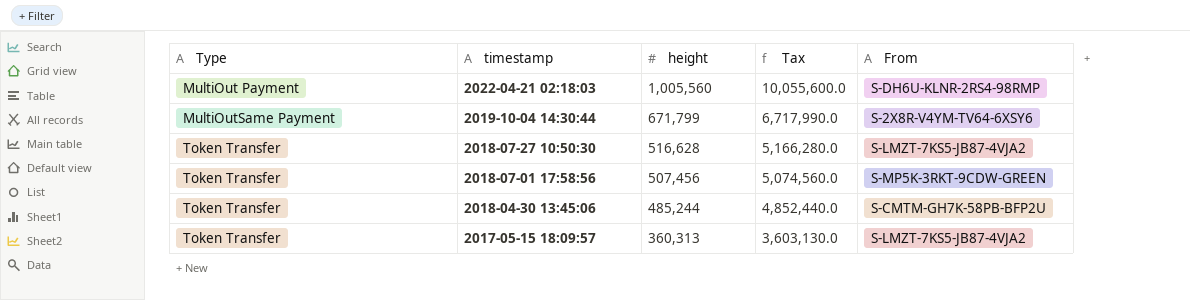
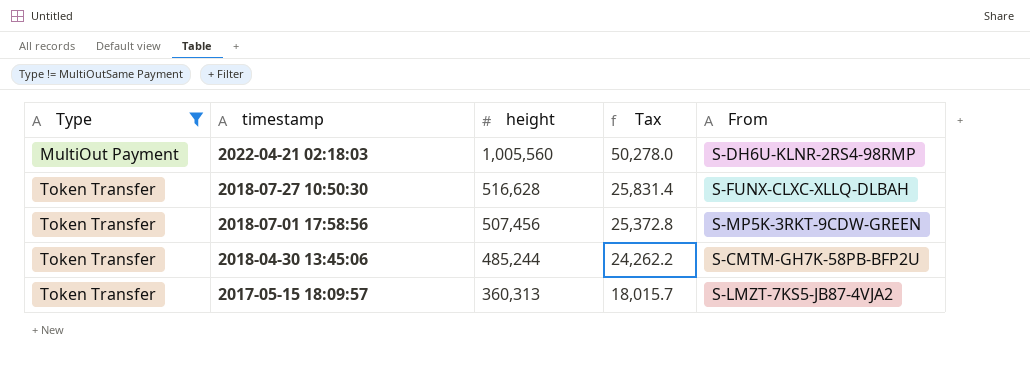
filter: none -> Type != MultiOutSame Payment
column Tax | formula: [height] * 10 -> [height] * 0.05
2018-07-27 10:50:30 | From: S-LMZT-7KS5-JB87-4VJA2 -> S-FUNX-CLXC-XLLQ-DLBAH

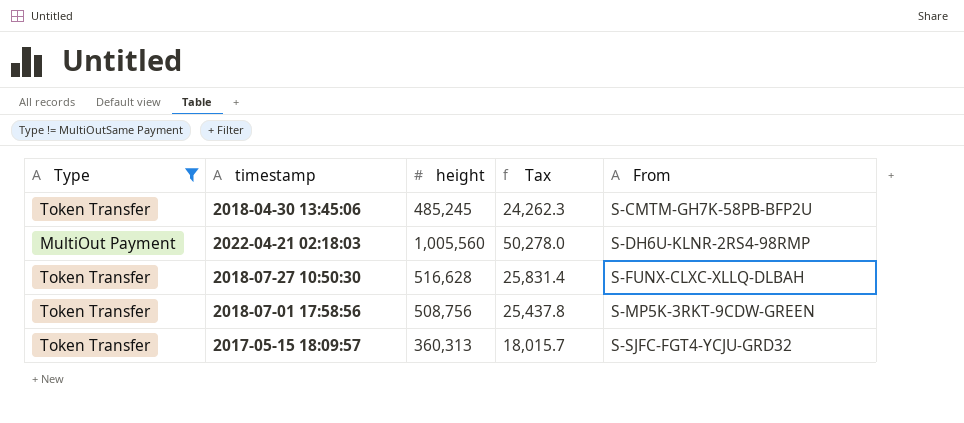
row order: Type ascending -> From ascending
2018-04-30 13:45:06 | height: 485,244 -> 485,245
2018-04-30 13:45:06 | Tax: 24,262.2 -> 24,262.3
2018-07-01 17:58:56 | height: 507,456 -> 508,756
2018-07-01 17:58:56 | Tax: 25,372.8 -> 25,437.8
2017-05-15 18:09:57 | From: S-LMZT-7KS5-JB87-4VJA2 -> S-SJFC-FGT4-YCJU-GRD32

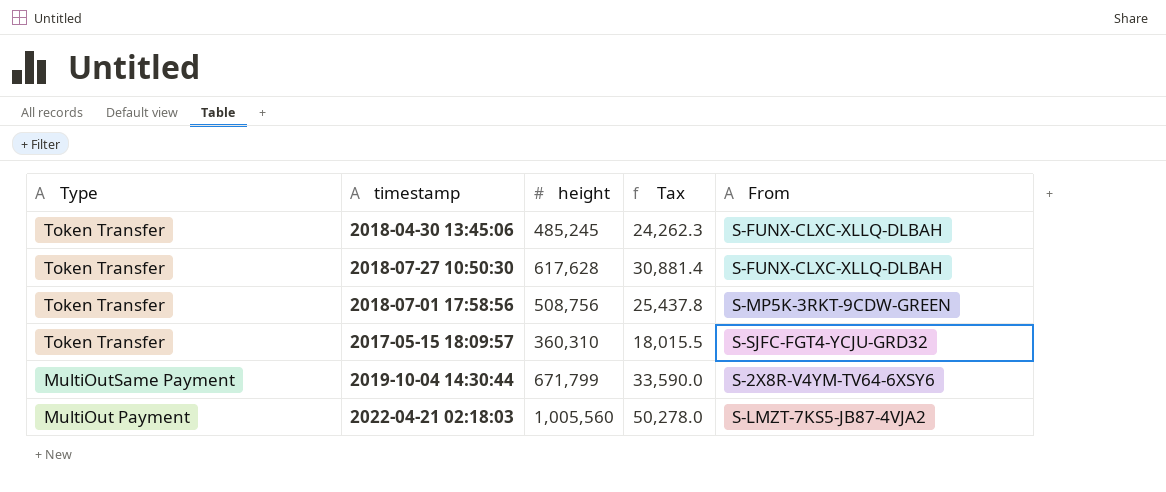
filter: Type != MultiOutSame Payment -> none
row order: From ascending -> Type descending
2018-04-30 13:45:06 | From: S-CMTM-GH7K-58PB-BFP2U -> S-FUNX-CLXC-XLLQ-DLBAH
2018-07-27 10:50:30 | height: 516,628 -> 617,628
2018-07-27 10:50:30 | Tax: 25,831.4 -> 30,881.4
2017-05-15 18:09:57 | height: 360,313 -> 360,310
2017-05-15 18:09:57 | Tax: 18,015.7 -> 18,015.5
2022-04-21 02:18:03 | From: S-DH6U-KLNR-2RS4-98RMP -> S-LMZT-7KS5-JB87-4VJA2

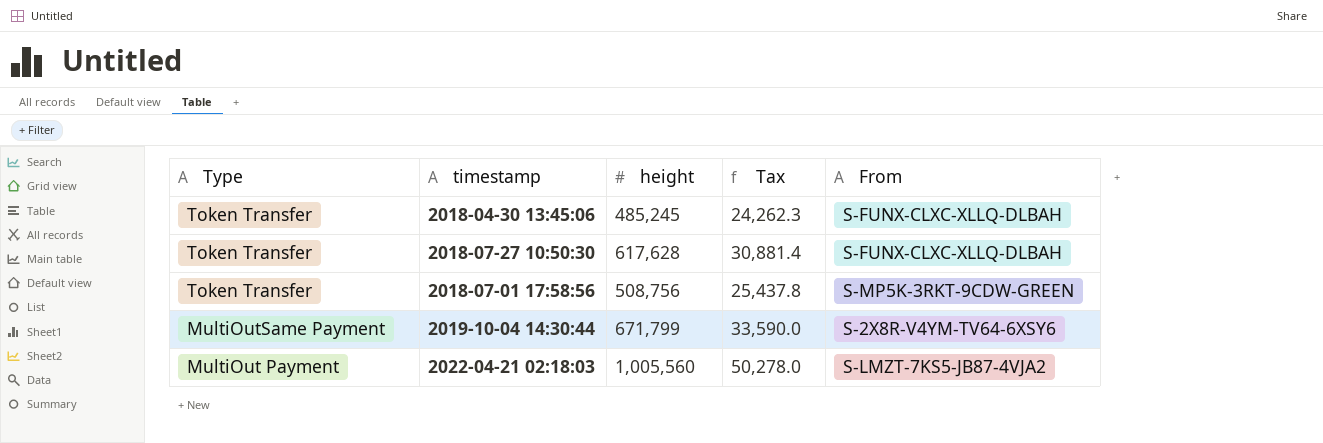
row 2017-05-15 18:09:57: Token Transfer | 360,310 | 18,015.5 | S-SJFC-FGT4-YCJU-GRD32 -> none

